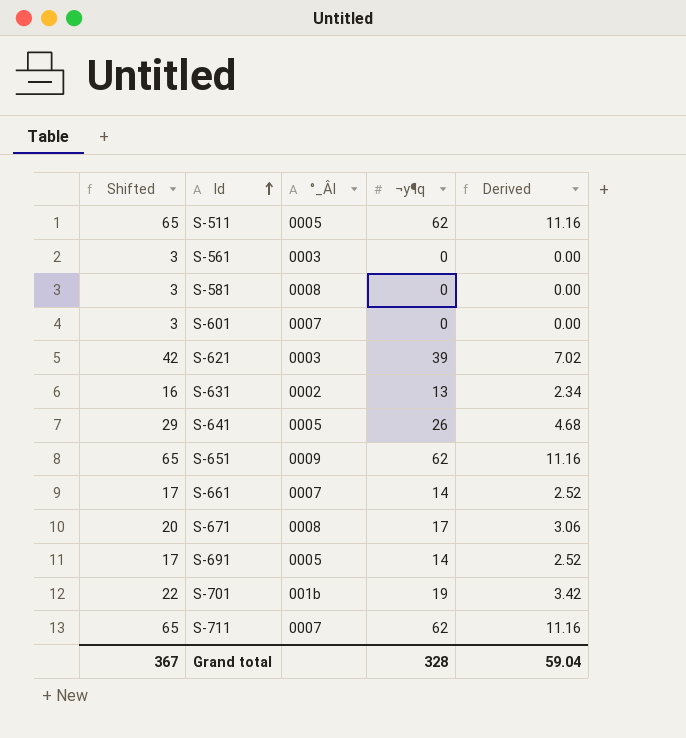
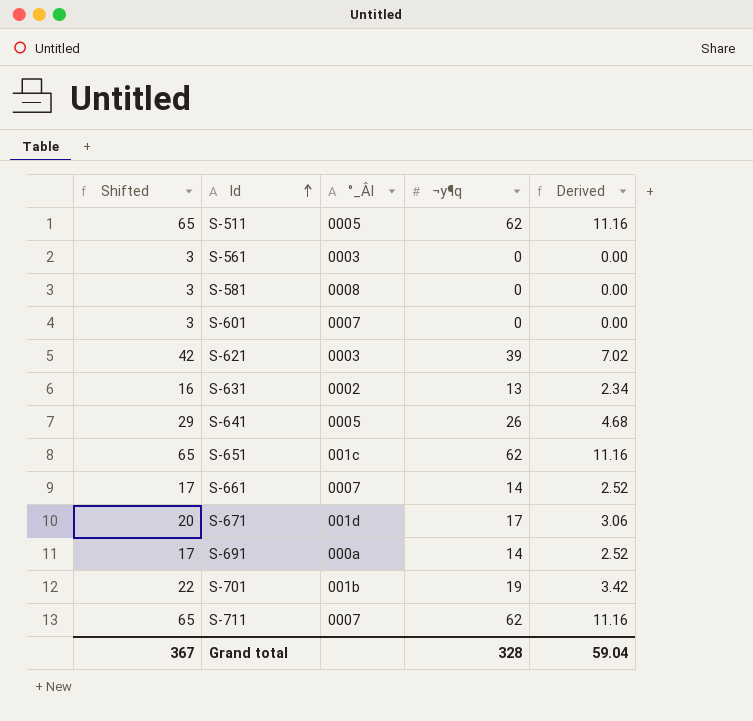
S-651 | °_ÂI: 0009 -> 001c
S-671 | °_ÂI: 0008 -> 001d
S-691 | °_ÂI: 0005 -> 000a

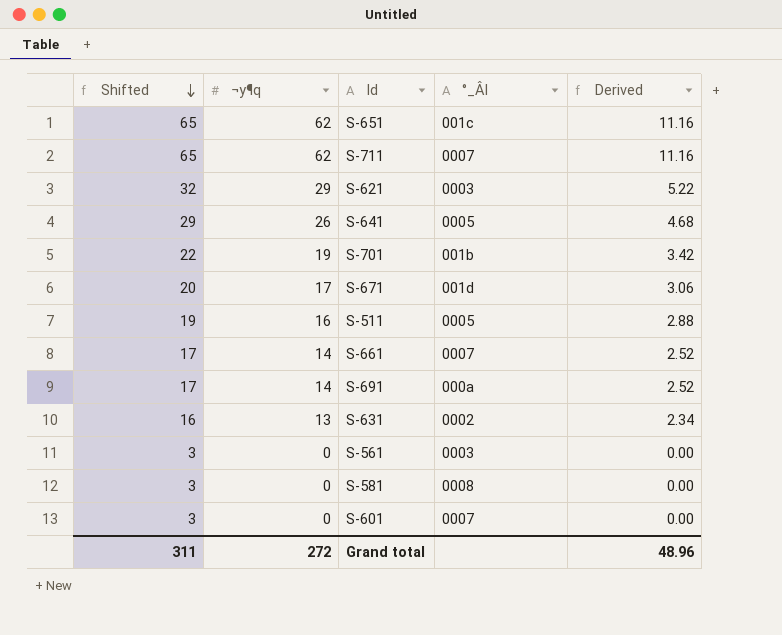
row order: Id ascending -> Shifted descending
column ¬y¶q | position: 4 -> 2
S-621 | Shifted: 42 -> 32
S-621 | ¬y¶q: 39 -> 29
S-621 | Derived: 7.02 -> 5.22
S-511 | Shifted: 65 -> 19
S-511 | ¬y¶q: 62 -> 16
S-511 | Derived: 11.16 -> 2.88
Grand total | Shifted: 367 -> 311
Grand total | ¬y¶q: 328 -> 272
Grand total | Derived: 59.04 -> 48.96

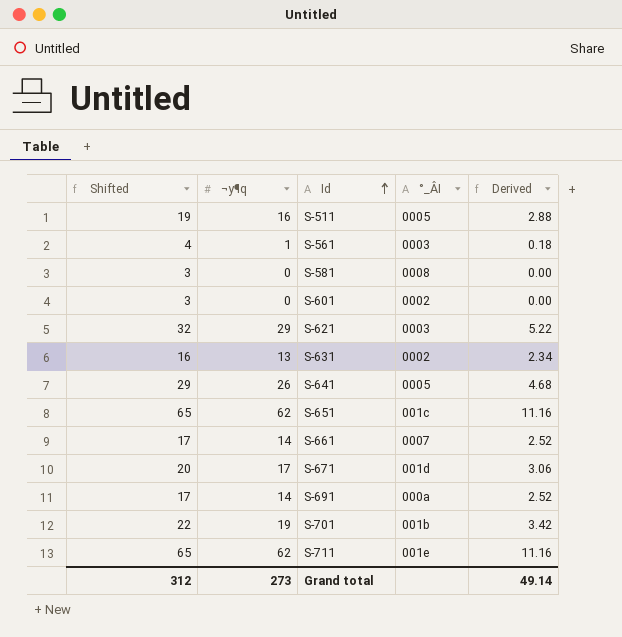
row order: Shifted descending -> Id ascending
S-561 | Shifted: 3 -> 4
S-561 | ¬y¶q: 0 -> 1
S-561 | Derived: 0.00 -> 0.18
S-601 | °_ÂI: 0007 -> 0002
S-711 | °_ÂI: 0007 -> 001e
Grand total | Shifted: 311 -> 312
Grand total | ¬y¶q: 272 -> 273
Grand total | Derived: 48.96 -> 49.14

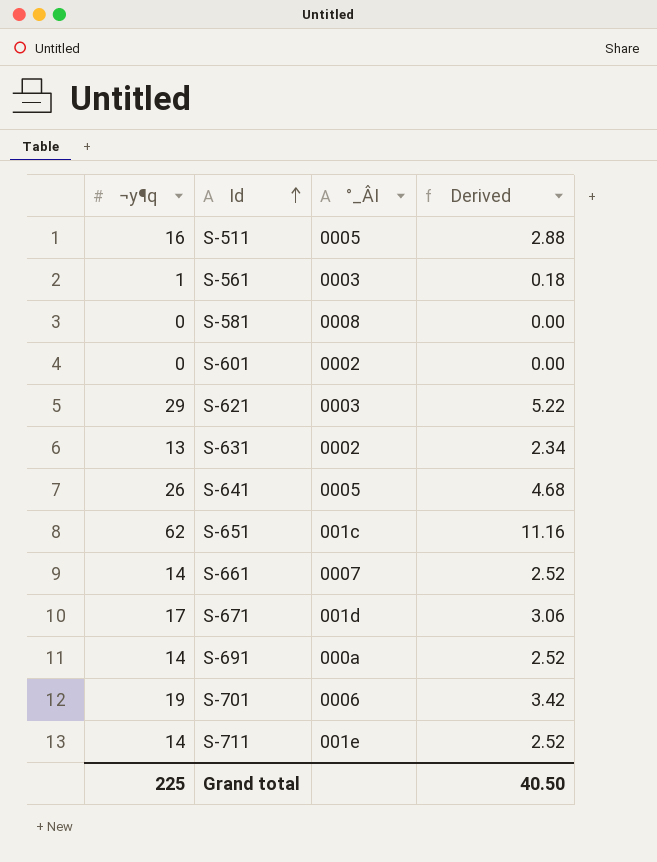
column Shifted | formula: [¬y¶q] + 3 -> none
S-701 | °_ÂI: 001b -> 0006
S-711 | ¬y¶q: 62 -> 14
S-711 | Derived: 11.16 -> 2.52
Grand total | ¬y¶q: 273 -> 225
Grand total | Derived: 49.14 -> 40.50

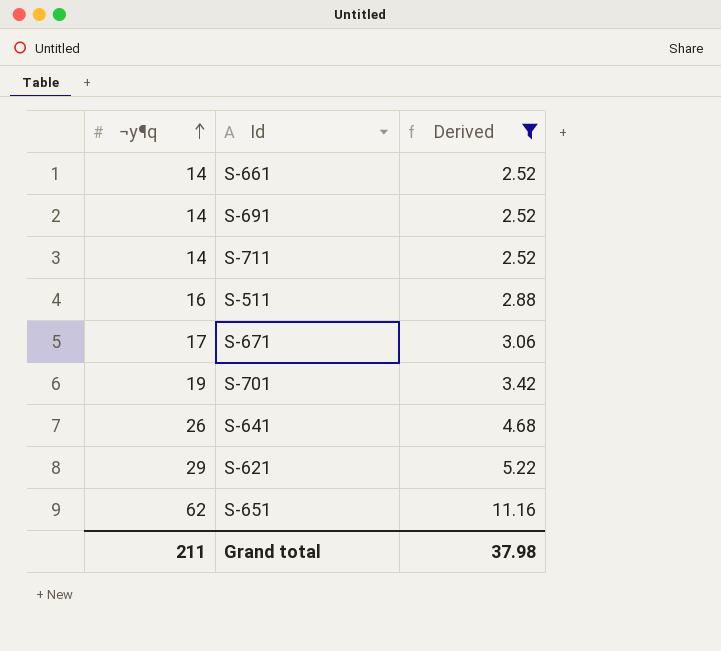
filter: none -> Derived >= 2.52
row order: Id ascending -> ¬y¶q ascending
column °_ÂI | position: 3 -> none
Grand total | ¬y¶q: 225 -> 211
Grand total | Derived: 40.50 -> 37.98

